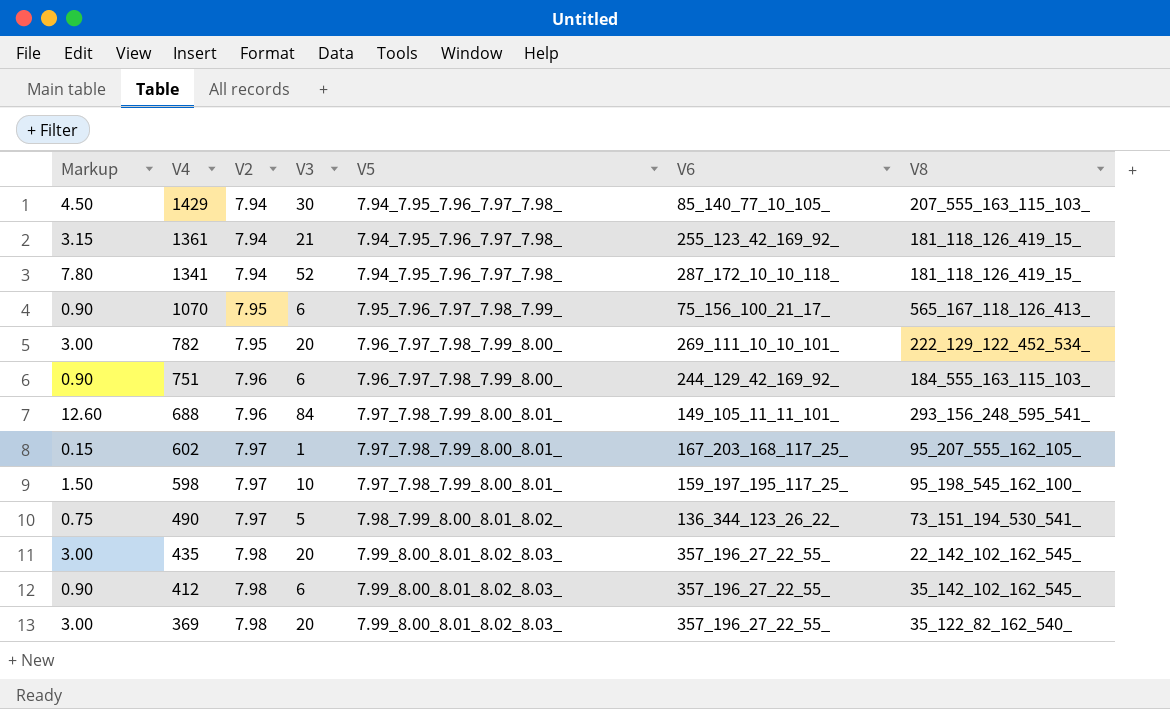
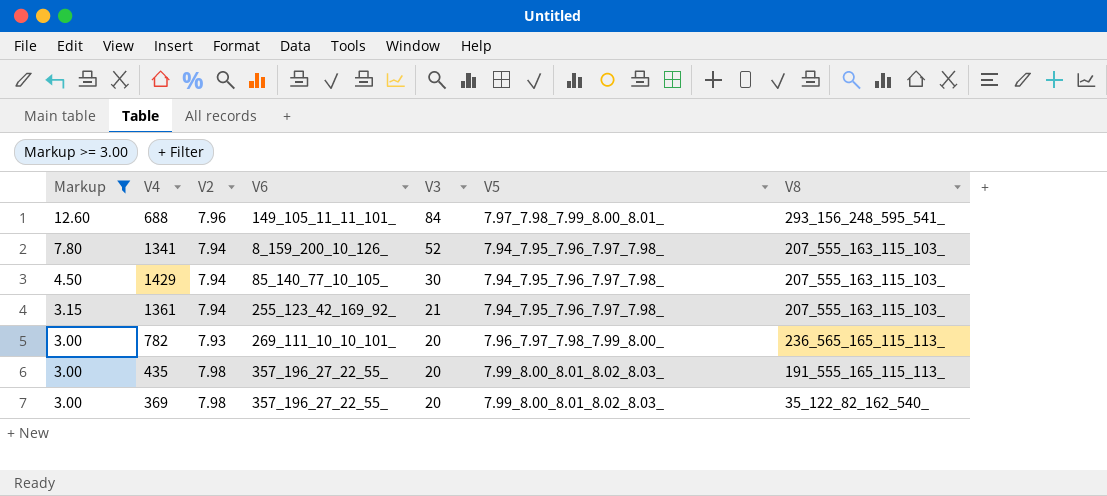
filter: none -> Markup >= 3.00
row order: V4 descending -> Markup descending
column V6 | position: 6 -> 4
1341 | V6: 287_172_10_10_118_ -> 8_159_200_10_126_
1341 | V8: 181_118_126_419_15_ -> 207_555_163_115_103_
1361 | V8: 181_118_126_419_15_ -> 207_555_163_115_103_
782 | V2: 7.95 -> 7.93
782 | V8: 222_129_122_452_534_ -> 236_565_165_115_113_
435 | V8: 22_142_102_162_545_ -> 191_555_165_115_113_

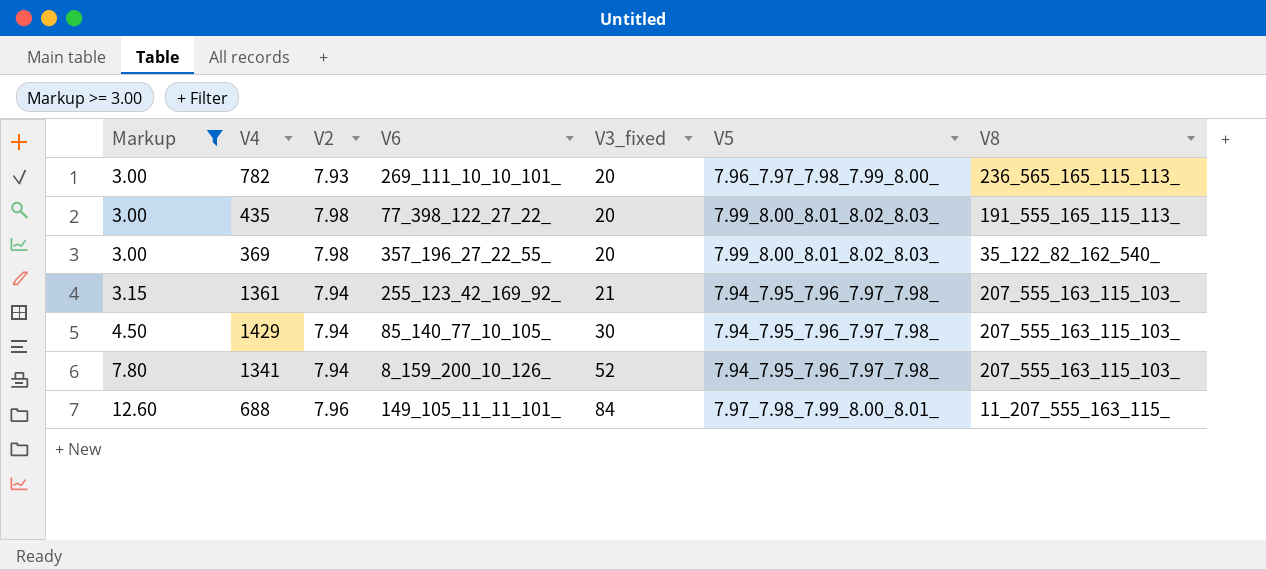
row order: Markup descending -> Markup ascending
column name: V3 -> V3_fixed
435 | V6: 357_196_27_22_55_ -> 77_398_122_27_22_
688 | V8: 293_156_248_595_541_ -> 11_207_555_163_115_

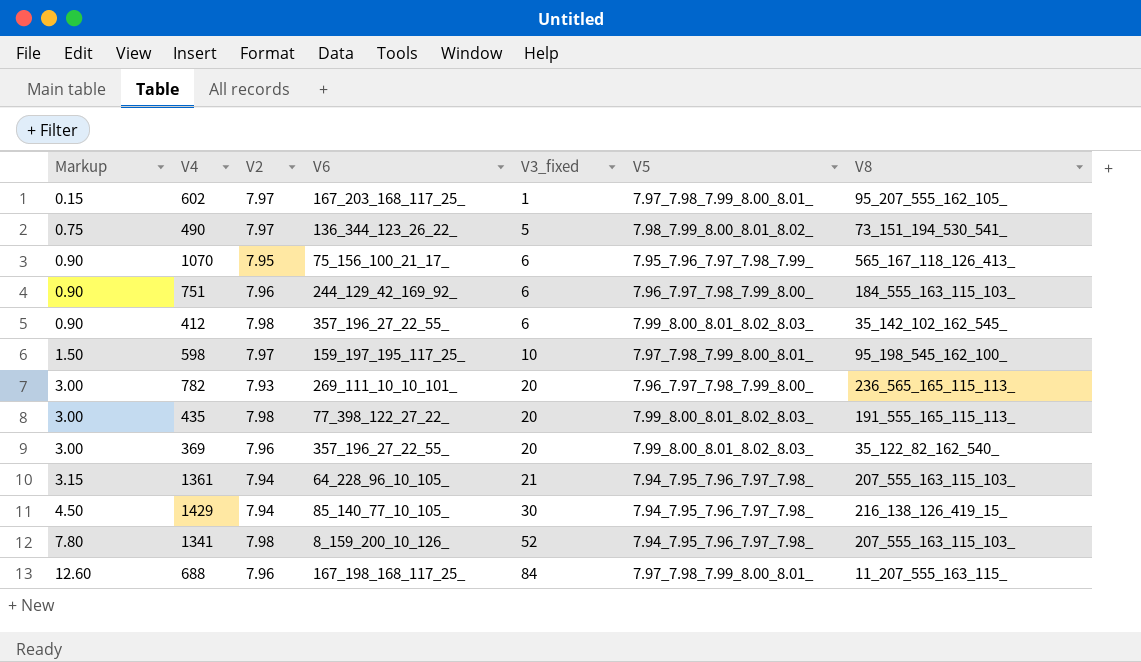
filter: Markup >= 3.00 -> none
369 | V2: 7.98 -> 7.96
1361 | V6: 255_123_42_169_92_ -> 64_228_96_10_105_
1429 | V8: 207_555_163_115_103_ -> 216_138_126_419_15_
1341 | V2: 7.94 -> 7.98
688 | V6: 149_105_11_11_101_ -> 167_198_168_117_25_

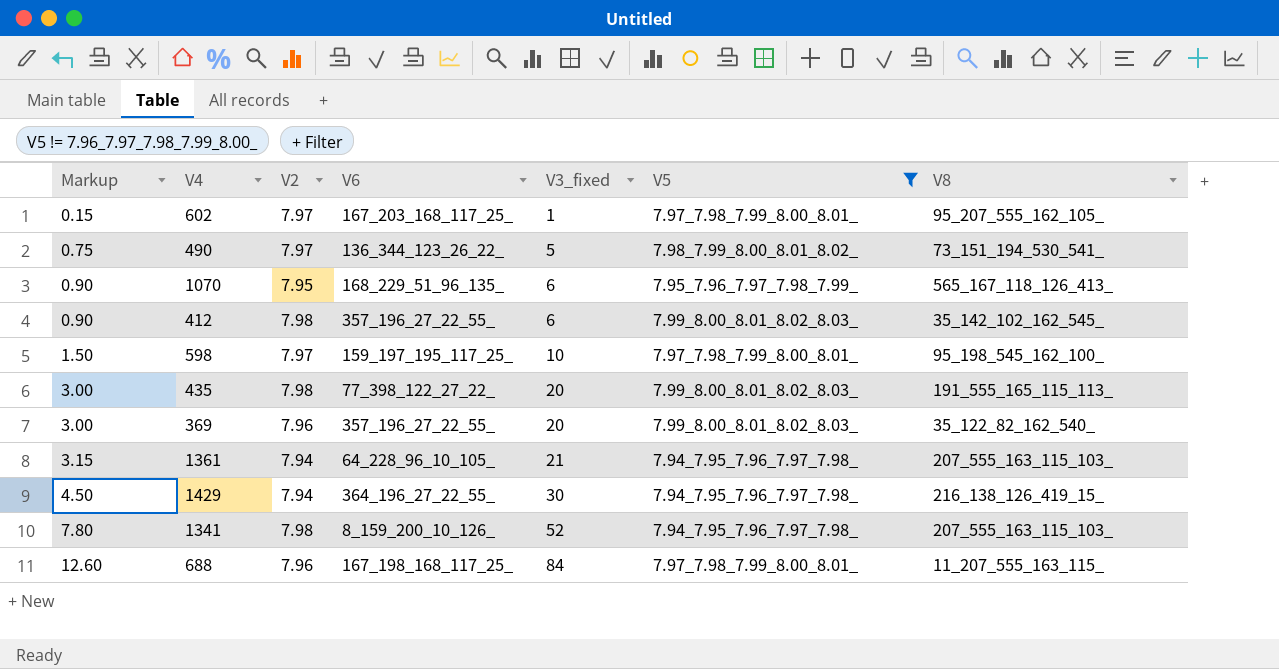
filter: none -> V5 != 7.96_7.97_7.98_7.99_8.00_
1070 | V6: 75_156_100_21_17_ -> 168_229_51_96_135_
1429 | V6: 85_140_77_10_105_ -> 364_196_27_22_55_

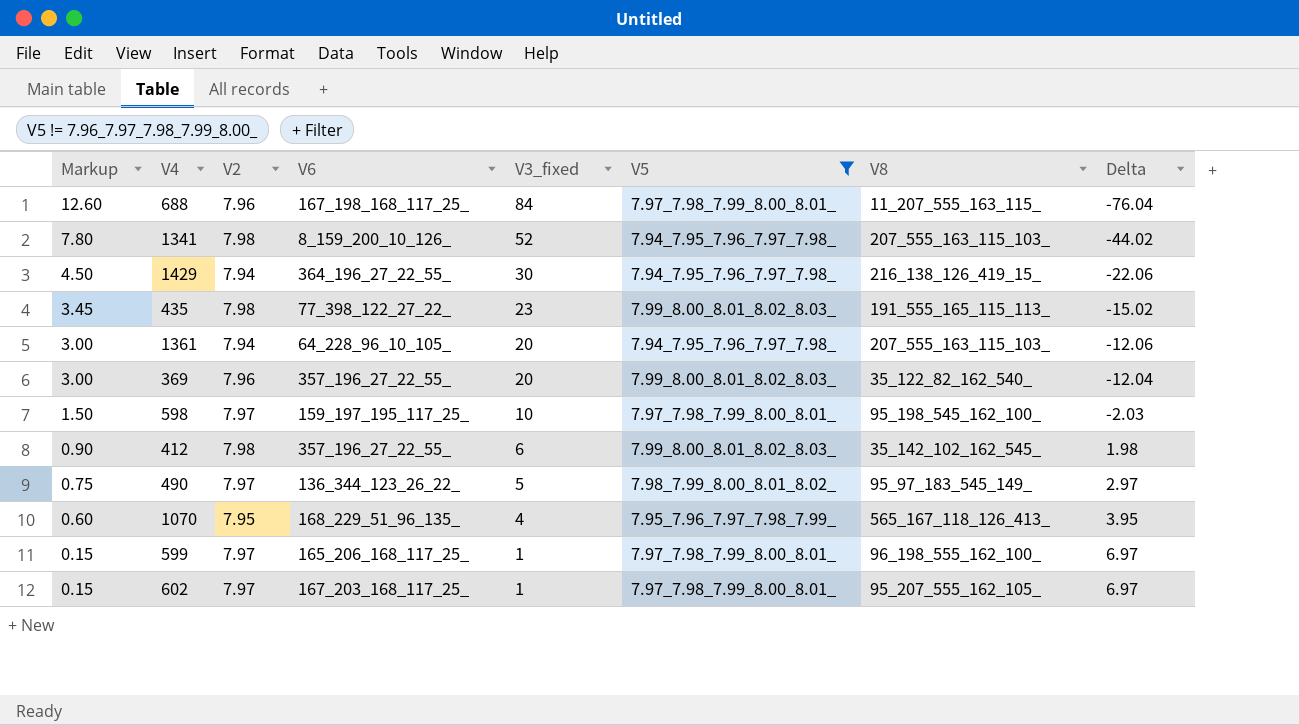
row order: Markup ascending -> Markup descending
column Delta | formula: none -> [V2] - [V3_fixed]
435 | Markup: 3.00 -> 3.45
435 | V3_fixed: 20 -> 23
1361 | Markup: 3.15 -> 3.00
1361 | V3_fixed: 21 -> 20
490 | V8: 73_151_194_530_541_ -> 95_97_183_545_149_
1070 | Markup: 0.90 -> 0.60
1070 | V3_fixed: 6 -> 4
row 599: none -> 0.15 | 7.97 | 165_206_168_117_25_ | 1 | 7.97_7.98_7.99_8.00_8.01_ | 96_198_555_162_100_ | 6.97

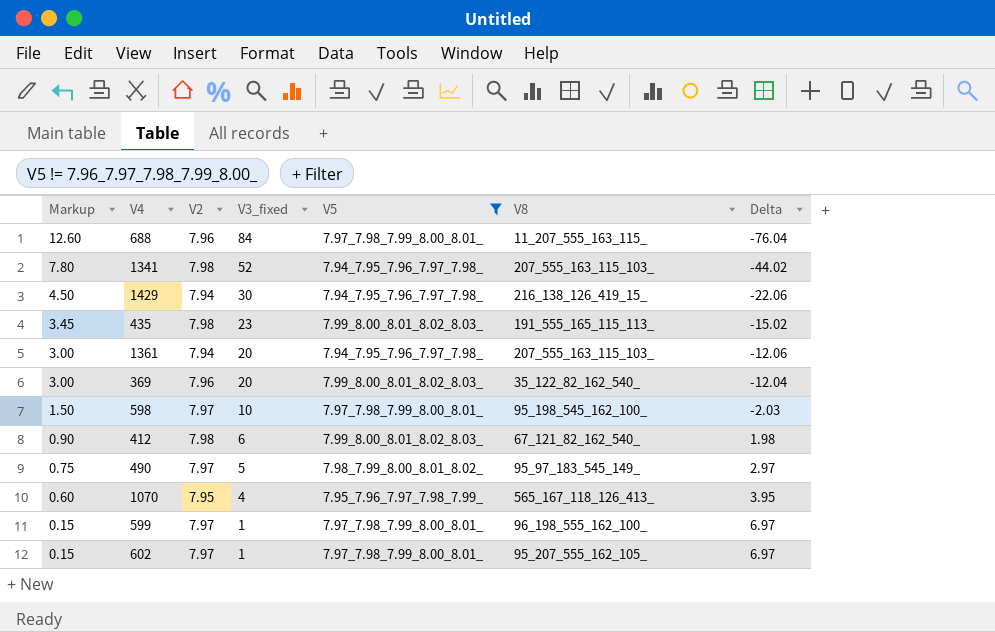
column V6 | position: 4 -> none
412 | V8: 35_142_102_162_545_ -> 67_121_82_162_540_

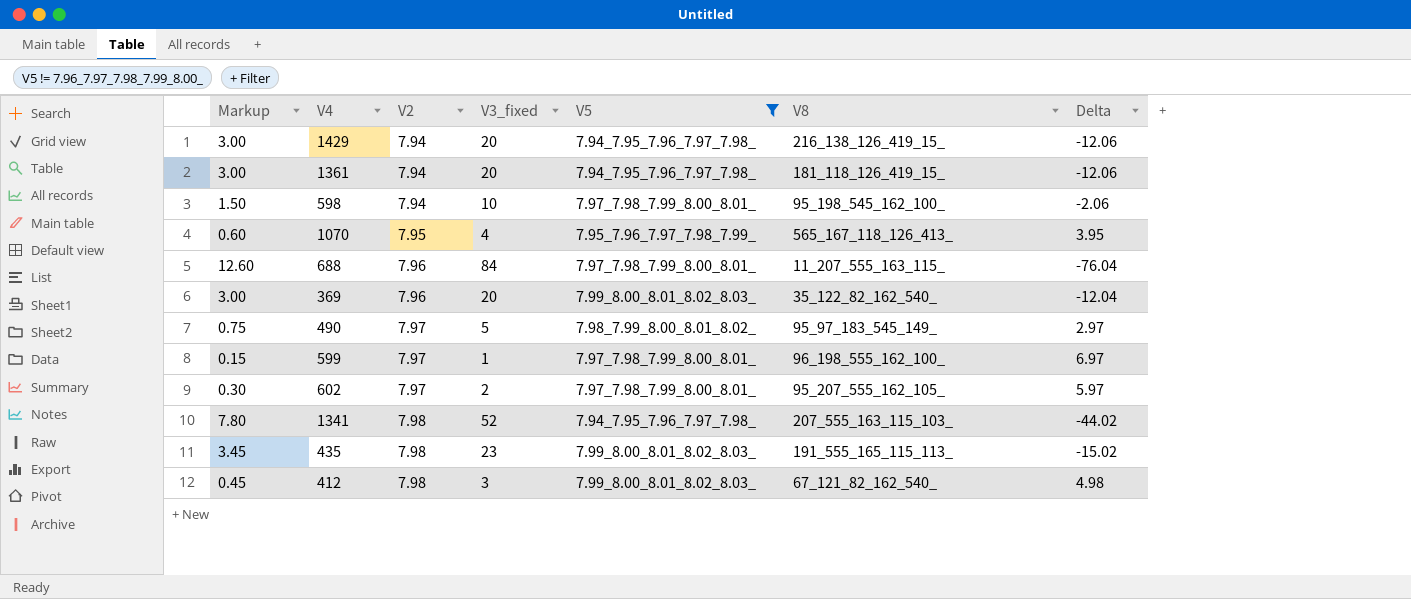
row order: Markup descending -> V2 ascending
1429 | Markup: 4.50 -> 3.00
1429 | V3_fixed: 30 -> 20
1429 | Delta: -22.06 -> -12.06
1361 | V8: 207_555_163_115_103_ -> 181_118_126_419_15_
598 | V2: 7.97 -> 7.94
598 | Delta: -2.03 -> -2.06
602 | Markup: 0.15 -> 0.30
602 | V3_fixed: 1 -> 2
602 | Delta: 6.97 -> 5.97
412 | Markup: 0.90 -> 0.45
412 | V3_fixed: 6 -> 3
412 | Delta: 1.98 -> 4.98

